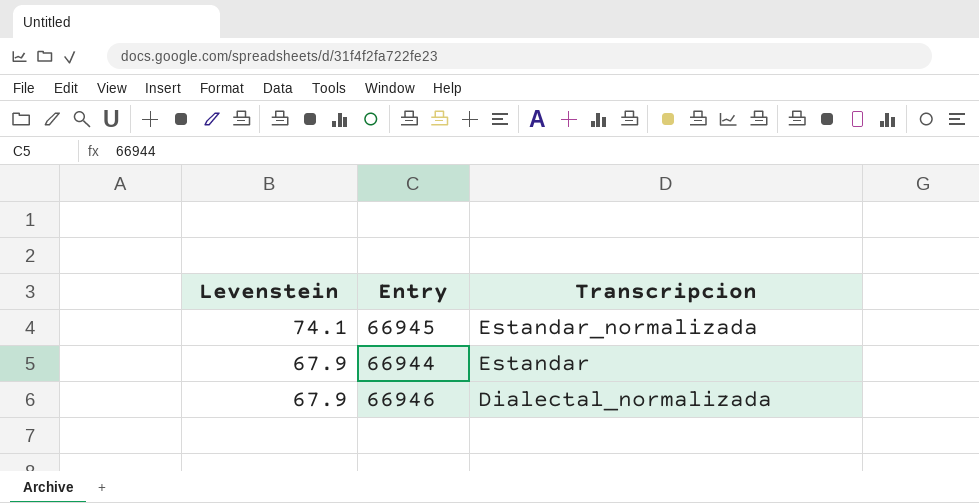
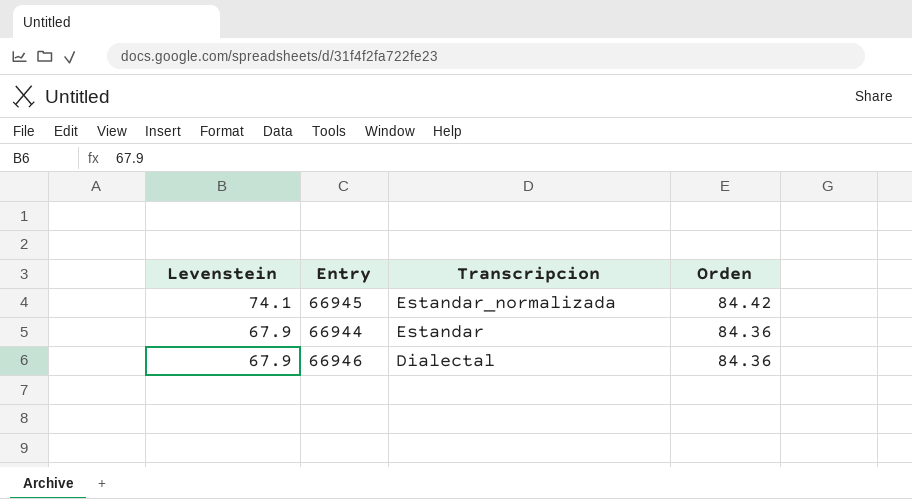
column Orden | position: none -> 4
66946 | Transcripcion: Dialectal_normalizada -> Dialectal

